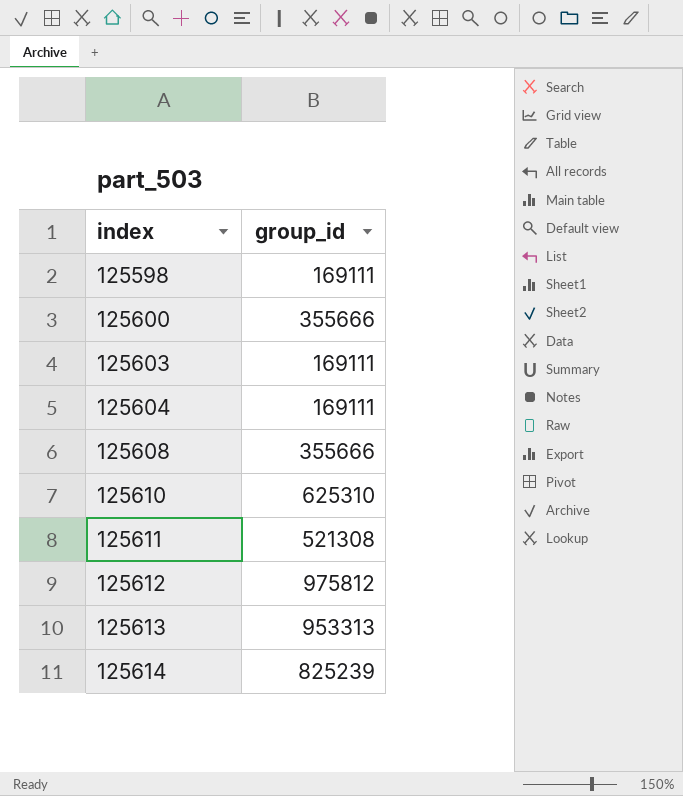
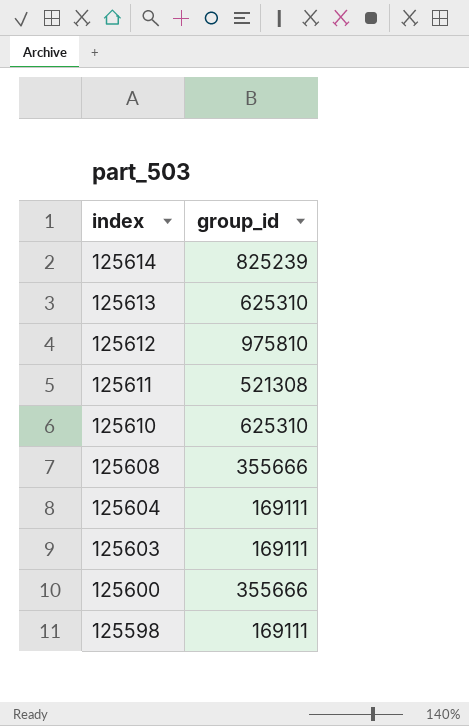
row order: index ascending -> index descending
125613 | group_id: 953313 -> 625310
125612 | group_id: 975812 -> 975810

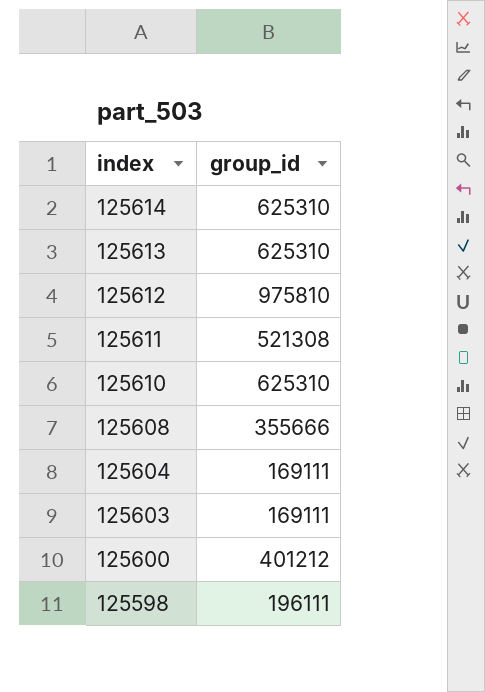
125614 | group_id: 825239 -> 625310
125600 | group_id: 355666 -> 401212
125598 | group_id: 169111 -> 196111

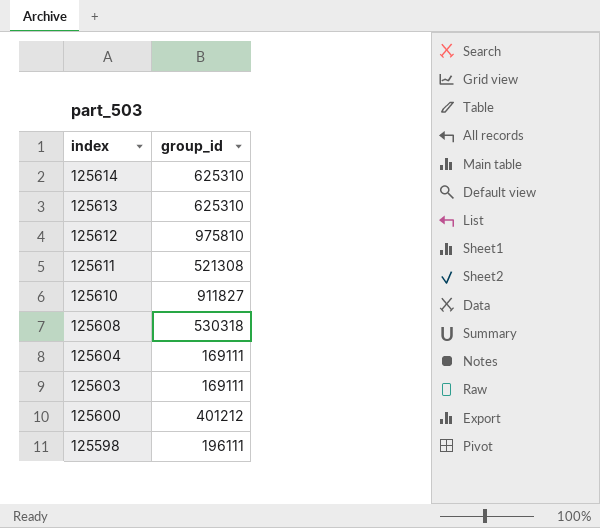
125610 | group_id: 625310 -> 911827
125608 | group_id: 355666 -> 530318

